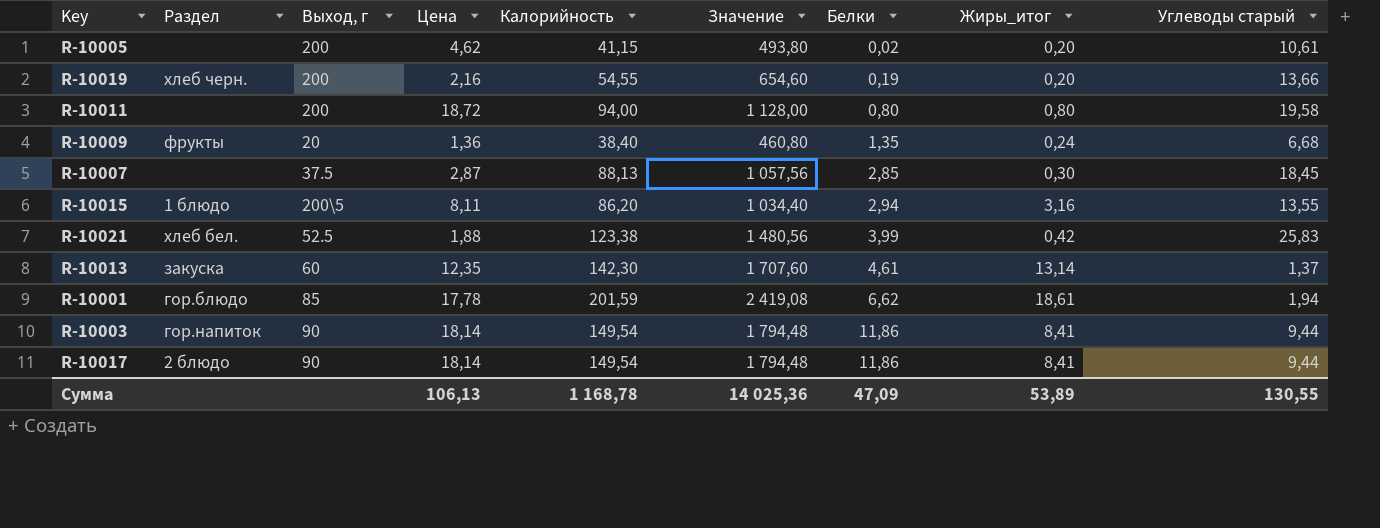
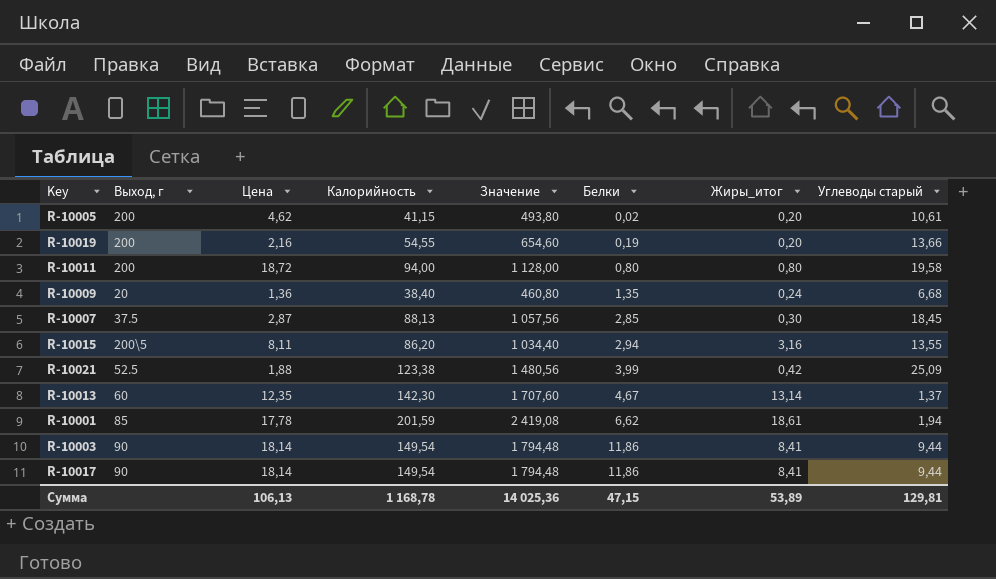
column Раздел | position: 2 -> none
R-10021 | Углеводы старый: 25,83 -> 25,09
R-10013 | Белки: 4,61 -> 4,67
Сумма | Белки: 47,09 -> 47,15
Сумма | Углеводы старый: 130,55 -> 129,81

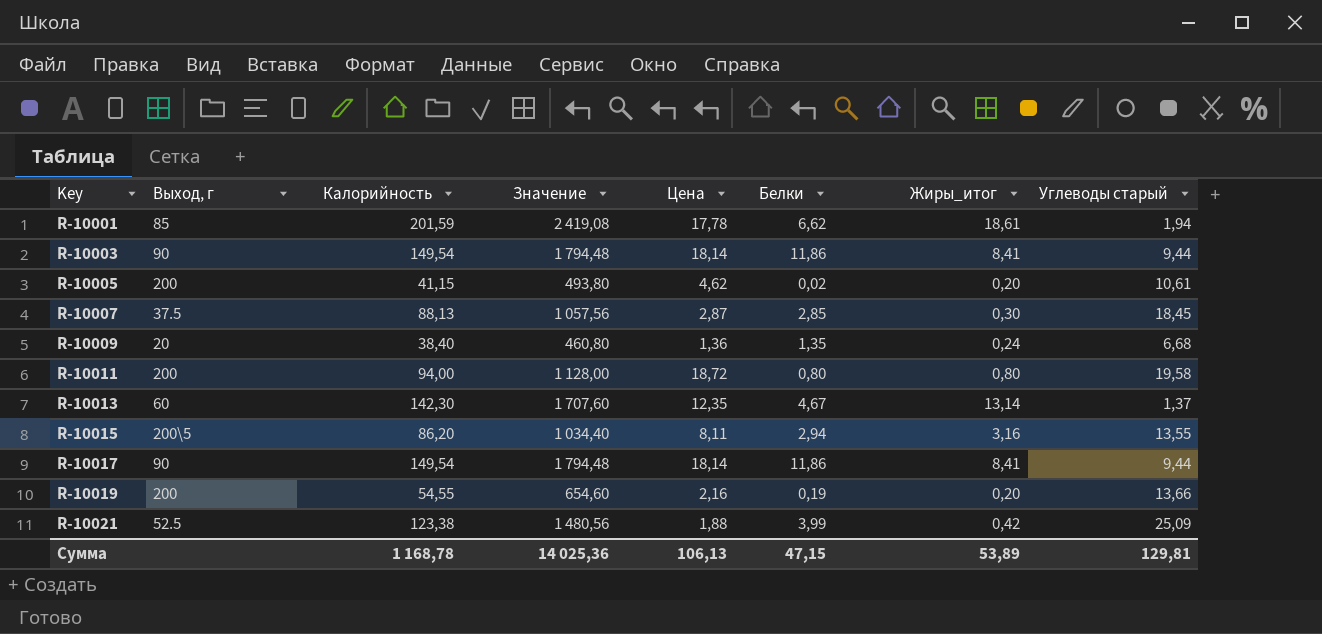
row order: Белки ascending -> Key ascending
column Цена | position: 3 -> 5

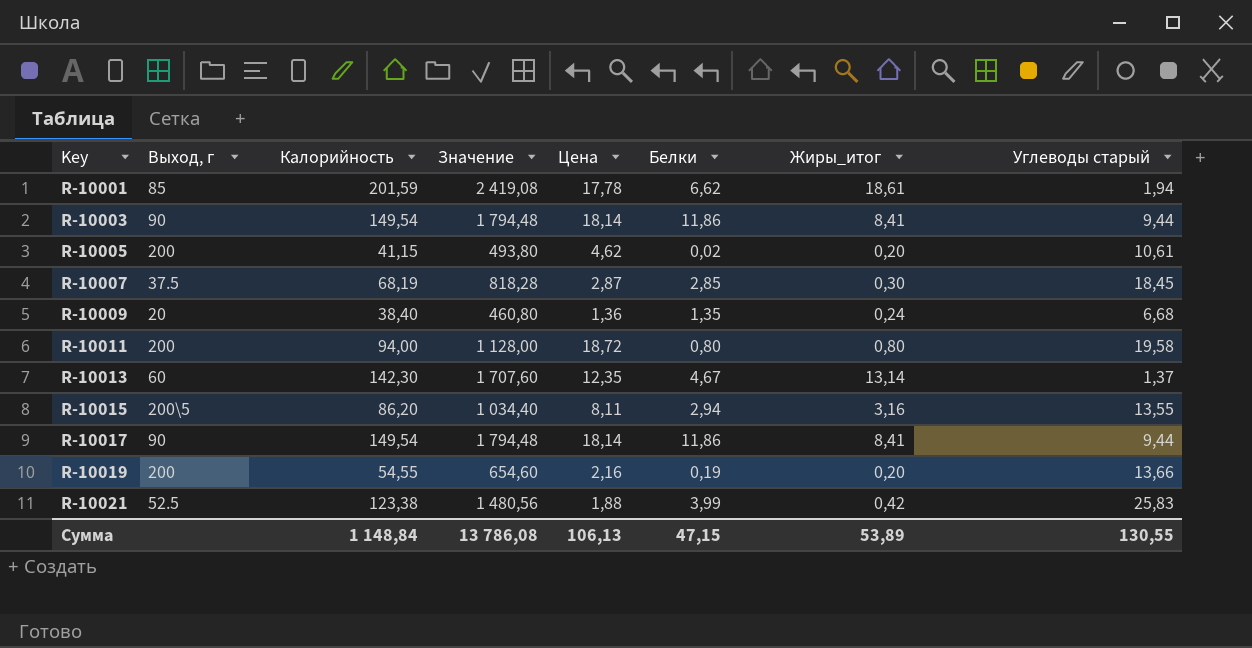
R-10007 | Калорийность: 88,13 -> 68,19
R-10007 | Значение: 1 057,56 -> 818,28
R-10021 | Углеводы старый: 25,09 -> 25,83
Сумма | Калорийность: 1 168,78 -> 1 148,84
Сумма | Значение: 14 025,36 -> 13 786,08
Сумма | Углеводы старый: 129,81 -> 130,55

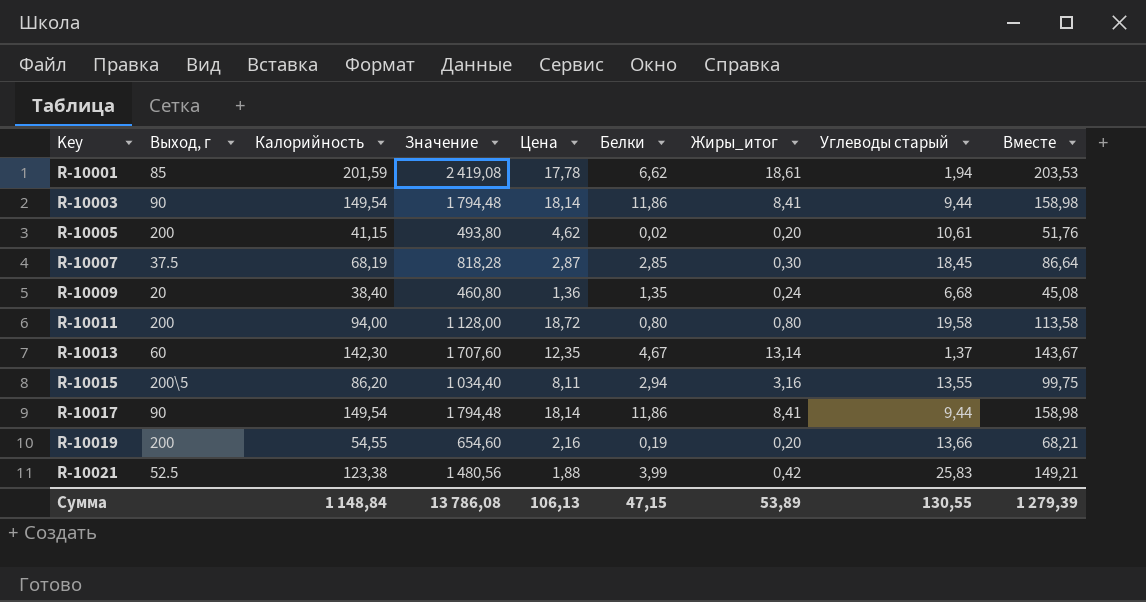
column Вместе | formula: none -> [Калорийность] + [Углеводы старый]

